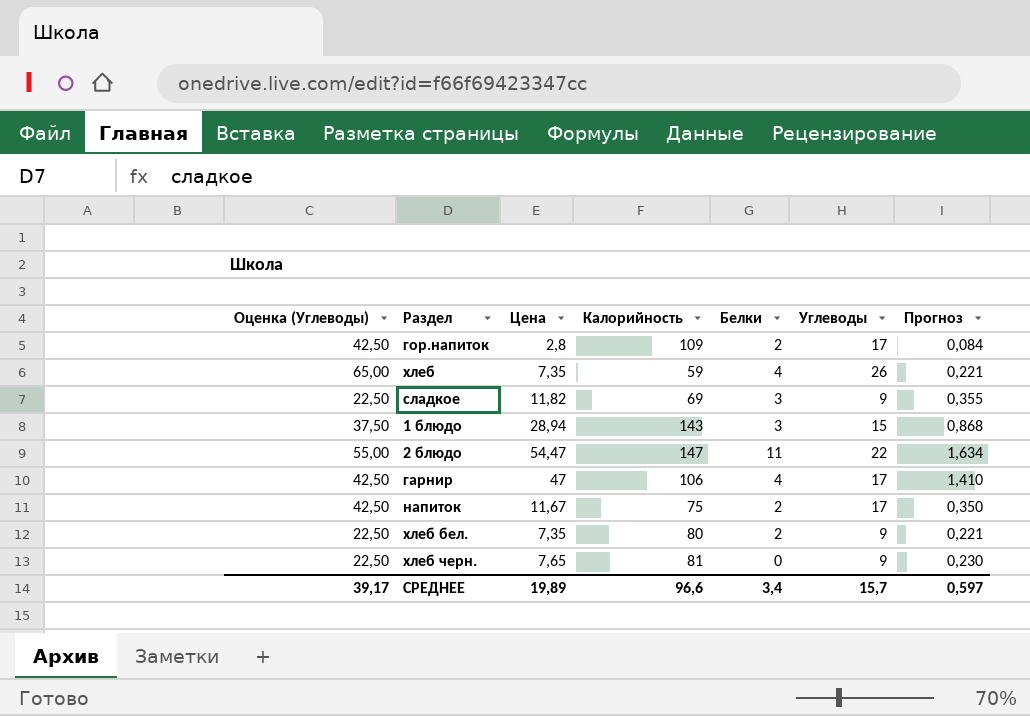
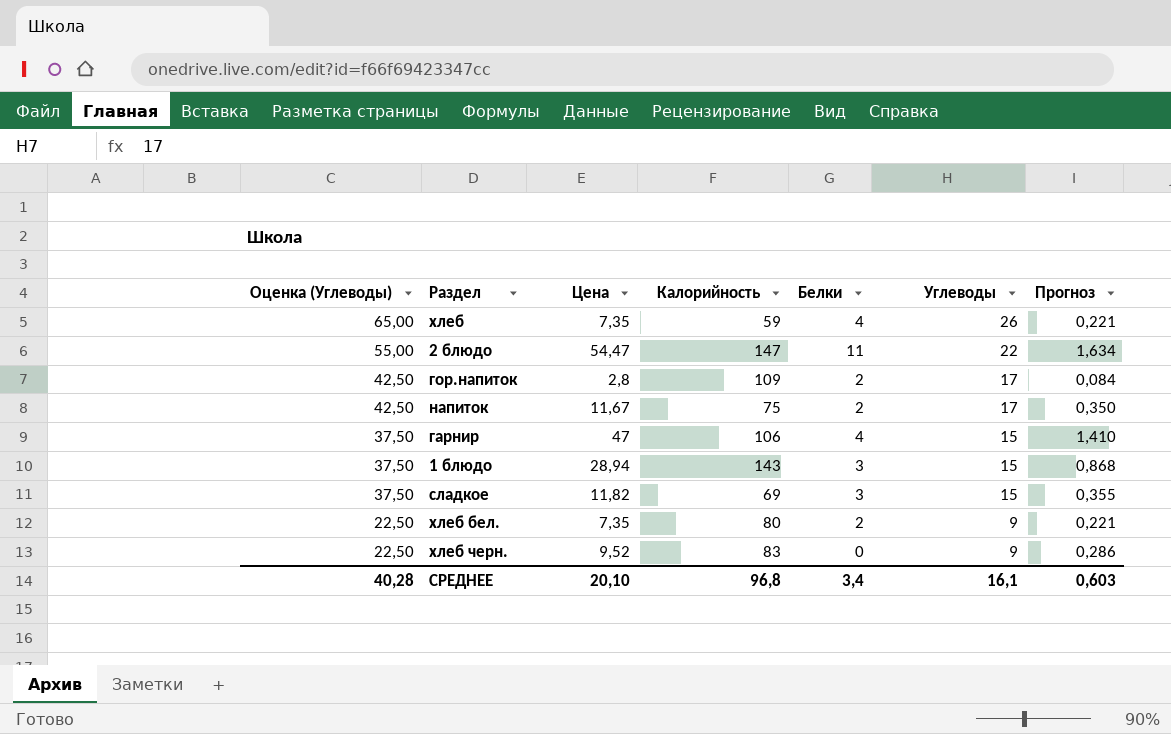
row order: none -> Оценка (Углеводы) descending
гарнир | Оценка (Углеводы): 42,50 -> 37,50
гарнир | Углеводы: 17 -> 15
сладкое | Оценка (Углеводы): 22,50 -> 37,50
сладкое | Углеводы: 9 -> 15
хлеб черн. | Цена: 7,65 -> 9,52
хлеб черн. | Калорийность: 81 -> 83
хлеб черн. | Прогноз: 0,230 -> 0,286
СРЕДНЕЕ | Оценка (Углеводы): 39,17 -> 40,28
СРЕДНЕЕ | Цена: 19,89 -> 20,10
СРЕДНЕЕ | Калорийность: 96,6 -> 96,8
СРЕДНЕЕ | Углеводы: 15,7 -> 16,1
СРЕДНЕЕ | Прогноз: 0,597 -> 0,603

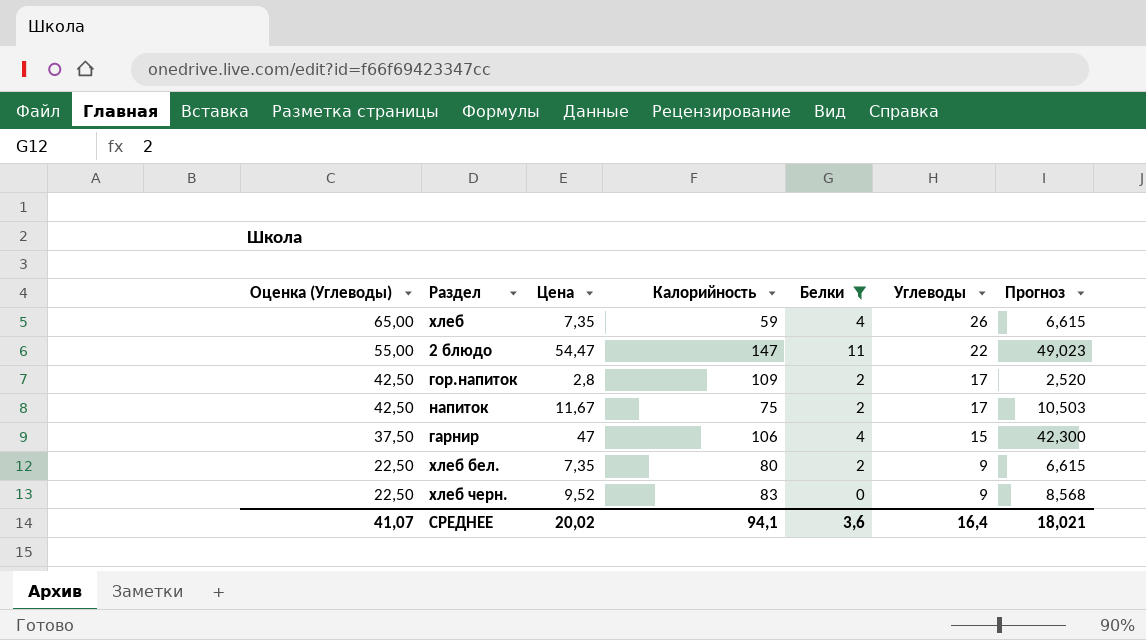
filter: none -> Белки != 3
column Прогноз | formula: [Цена] * 0,03 -> [Цена] * 0,9
СРЕДНЕЕ | Оценка (Углеводы): 40,28 -> 41,07
СРЕДНЕЕ | Цена: 20,10 -> 20,02
СРЕДНЕЕ | Калорийность: 96,8 -> 94,1
СРЕДНЕЕ | Белки: 3,4 -> 3,6
СРЕДНЕЕ | Углеводы: 16,1 -> 16,4
СРЕДНЕЕ | Прогноз: 0,603 -> 18,021

